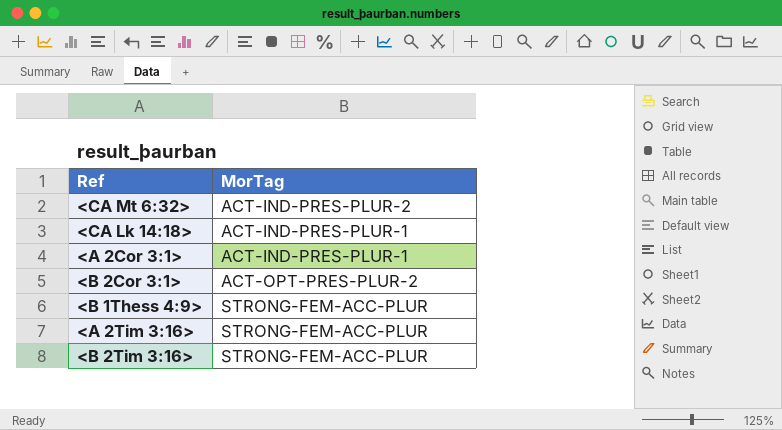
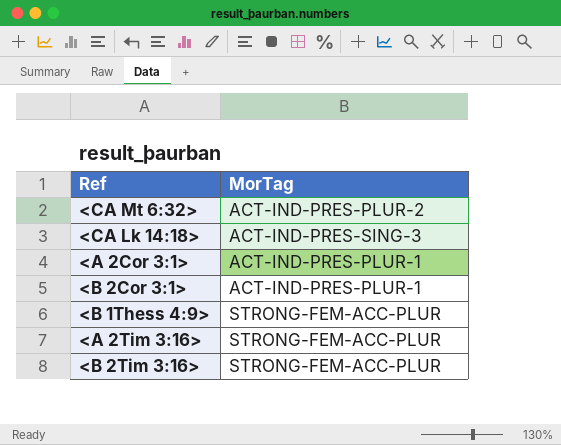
<CA Lk 14:18> | MorTag: ACT-IND-PRES-PLUR-1 -> ACT-IND-PRES-SING-3
<B 2Cor 3:1> | MorTag: ACT-OPT-PRES-PLUR-2 -> ACT-IND-PRES-PLUR-1

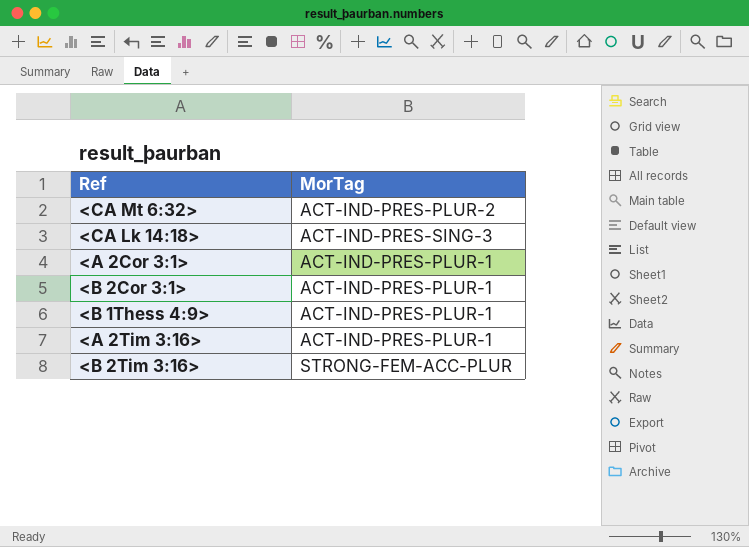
<B 1Thess 4:9> | MorTag: STRONG-FEM-ACC-PLUR -> ACT-IND-PRES-PLUR-1
<A 2Tim 3:16> | MorTag: STRONG-FEM-ACC-PLUR -> ACT-IND-PRES-PLUR-1

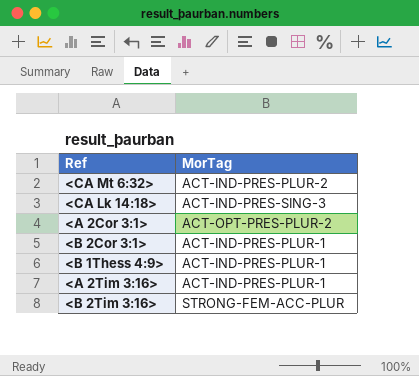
<A 2Cor 3:1> | MorTag: ACT-IND-PRES-PLUR-1 -> ACT-OPT-PRES-PLUR-2

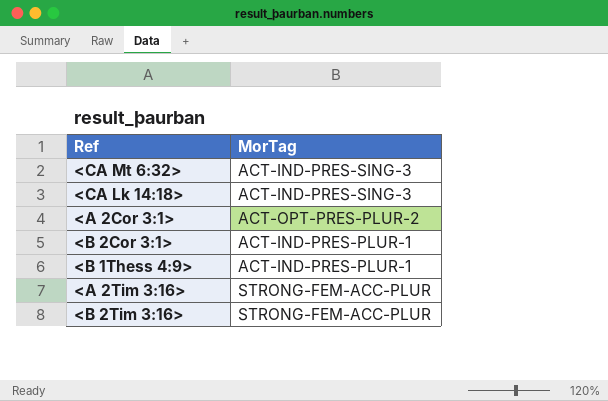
<CA Mt 6:32> | MorTag: ACT-IND-PRES-PLUR-2 -> ACT-IND-PRES-SING-3
<A 2Tim 3:16> | MorTag: ACT-IND-PRES-PLUR-1 -> STRONG-FEM-ACC-PLUR

